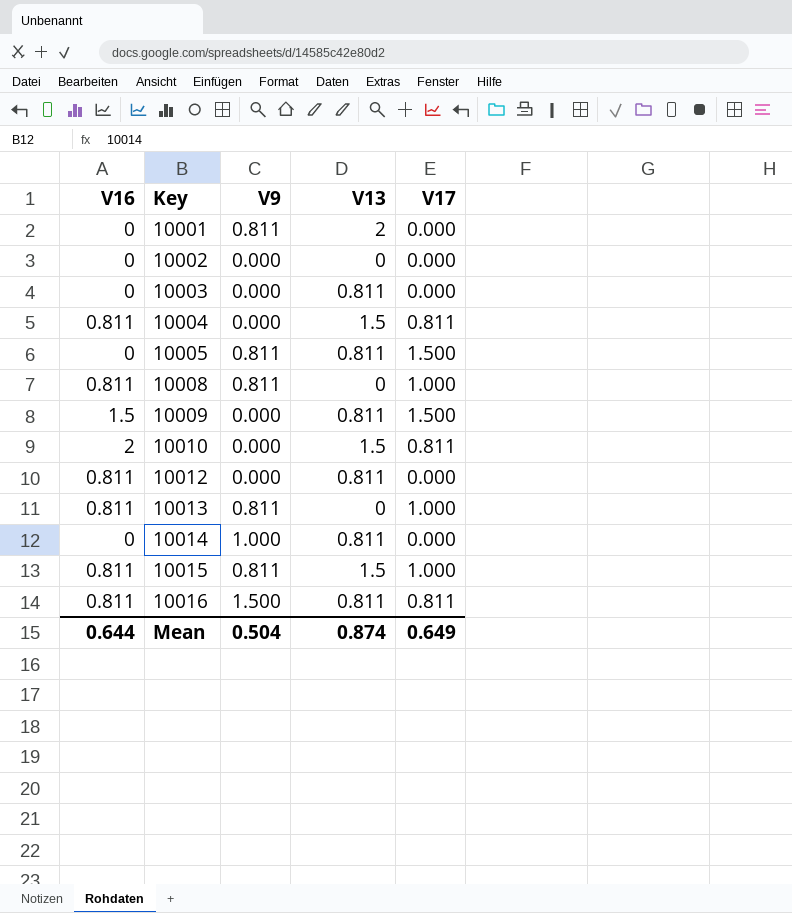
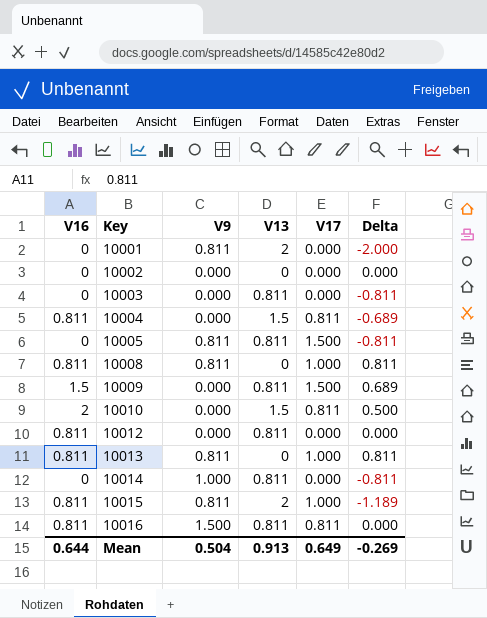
column Delta | formula: none -> [V16] - [V13]
10015 | V13: 1.5 -> 2
Mean | V13: 0.874 -> 0.913

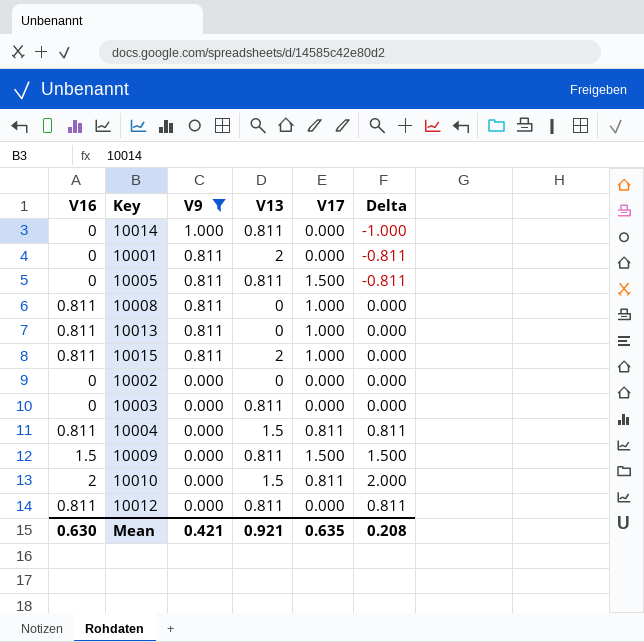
filter: none -> V9 != 1.500
row order: Key ascending -> V9 descending
column Delta | formula: [V16] - [V13] -> [V16] - [V9]
Mean | V16: 0.644 -> 0.630
Mean | V9: 0.504 -> 0.421
Mean | V13: 0.913 -> 0.921
Mean | V17: 0.649 -> 0.635
Mean | Delta: -0.269 -> 0.208

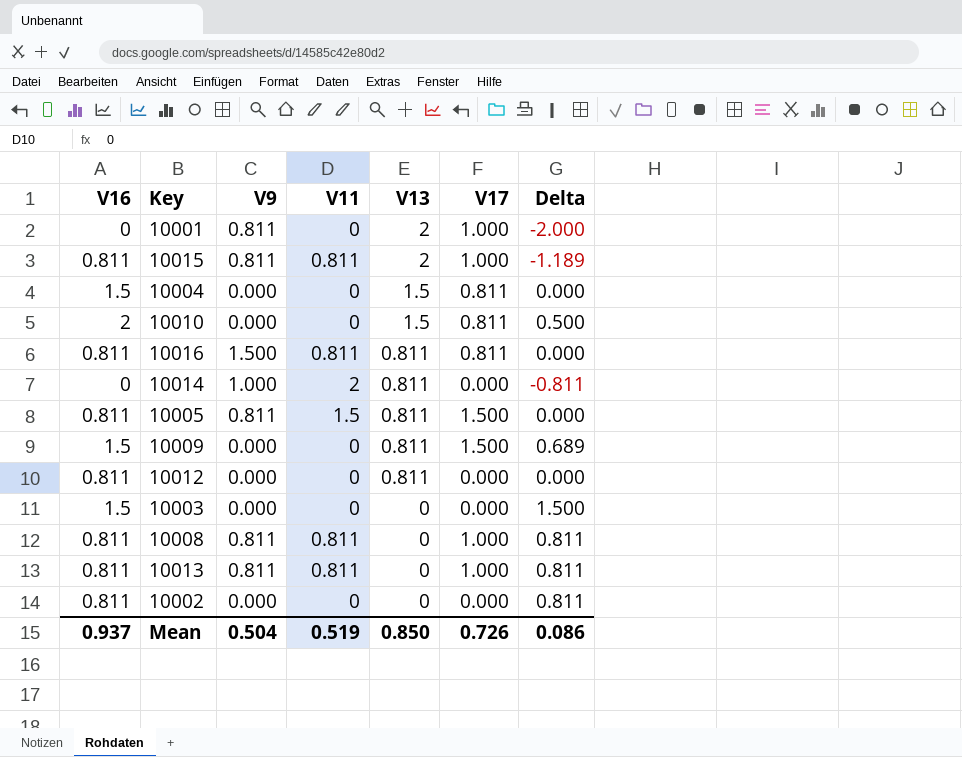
filter: V9 != 1.500 -> none
row order: V9 descending -> V13 descending
column V11 | position: none -> 4
column Delta | formula: [V16] - [V9] -> [V16] - [V13]
10001 | V17: 0.000 -> 1.000
10004 | V16: 0.811 -> 1.5
10005 | V16: 0 -> 0.811
10003 | V16: 0 -> 1.5
10003 | V13: 0.811 -> 0
10002 | V16: 0 -> 0.811
Mean | V16: 0.630 -> 0.937
Mean | V9: 0.421 -> 0.504
Mean | V13: 0.921 -> 0.850
Mean | V17: 0.635 -> 0.726
Mean | Delta: 0.208 -> 0.086

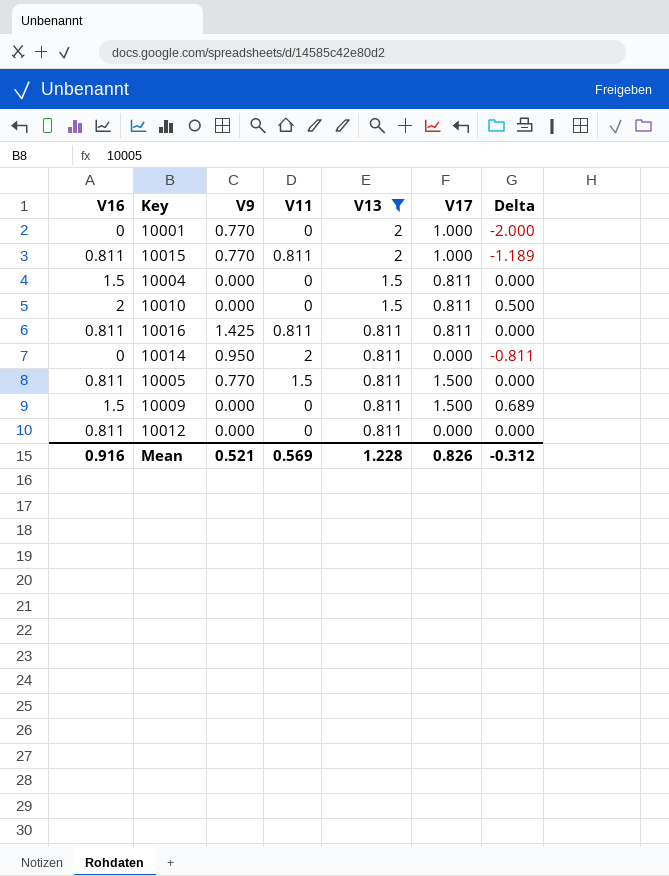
filter: none -> V13 != 0
10001 | V9: 0.811 -> 0.770
10015 | V9: 0.811 -> 0.770
10016 | V9: 1.500 -> 1.425
10014 | V9: 1.000 -> 0.950
10005 | V9: 0.811 -> 0.770
Mean | V16: 0.937 -> 0.916
Mean | V9: 0.504 -> 0.521
Mean | V11: 0.519 -> 0.569
Mean | V13: 0.850 -> 1.228
Mean | V17: 0.726 -> 0.826
Mean | Delta: 0.086 -> -0.312

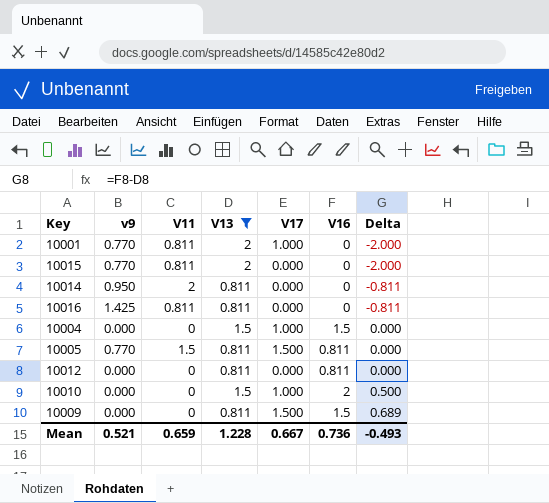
row order: V13 descending -> Delta ascending
column name: V9 -> v9
column V16 | position: 1 -> 6
10001 | V11: 0 -> 0.811
10015 | V17: 1.000 -> 0.000
10015 | V16: 0.811 -> 0
10015 | Delta: -1.189 -> -2.000
10016 | V17: 0.811 -> 0.000
10016 | V16: 0.811 -> 0
10016 | Delta: 0.000 -> -0.811
10004 | V17: 0.811 -> 1.000
10010 | V17: 0.811 -> 1.000
Mean | V11: 0.569 -> 0.659
Mean | V17: 0.826 -> 0.667
Mean | V16: 0.916 -> 0.736
Mean | Delta: -0.312 -> -0.493

